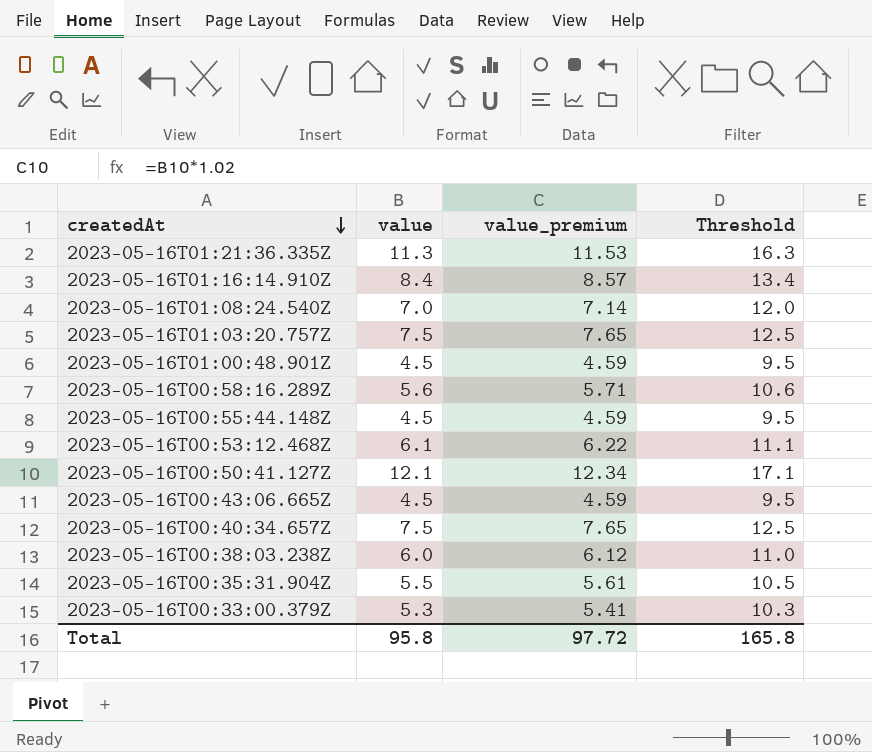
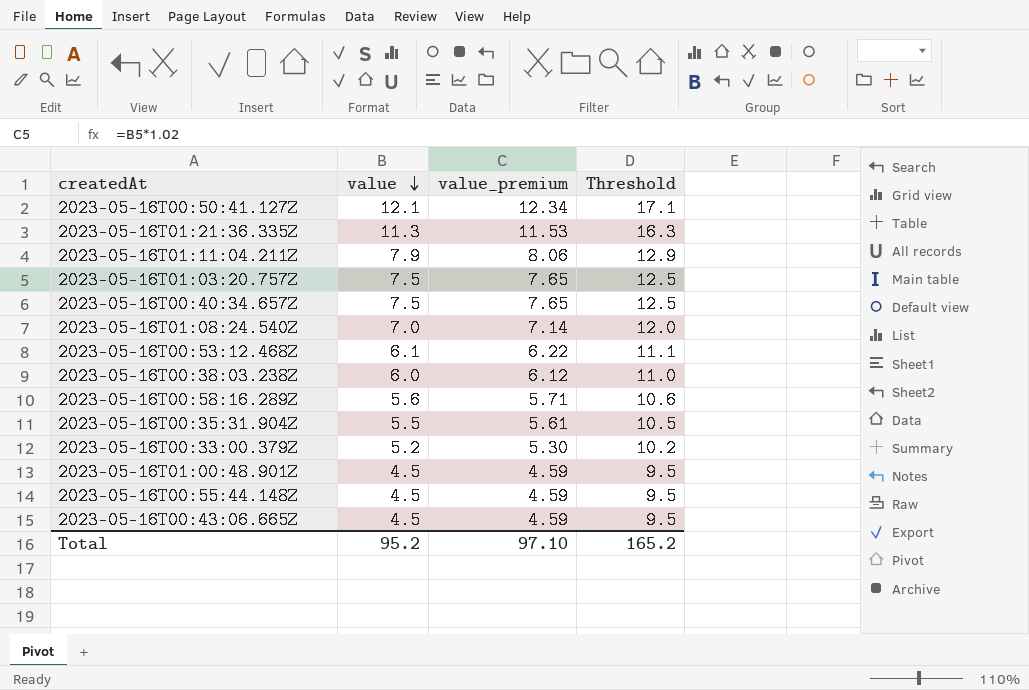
row order: createdAt descending -> value descending
row 2023-05-16T01:16:14.910Z: 8.4 | 8.57 | 13.4 -> none
row 2023-05-16T01:11:04.211Z: none -> 7.9 | 8.06 | 12.9
2023-05-16T00:33:00.379Z | value: 5.3 -> 5.2
2023-05-16T00:33:00.379Z | value_premium: 5.41 -> 5.30
2023-05-16T00:33:00.379Z | Threshold: 10.3 -> 10.2
Total | value: 95.8 -> 95.2
Total | value_premium: 97.72 -> 97.10
Total | Threshold: 165.8 -> 165.2

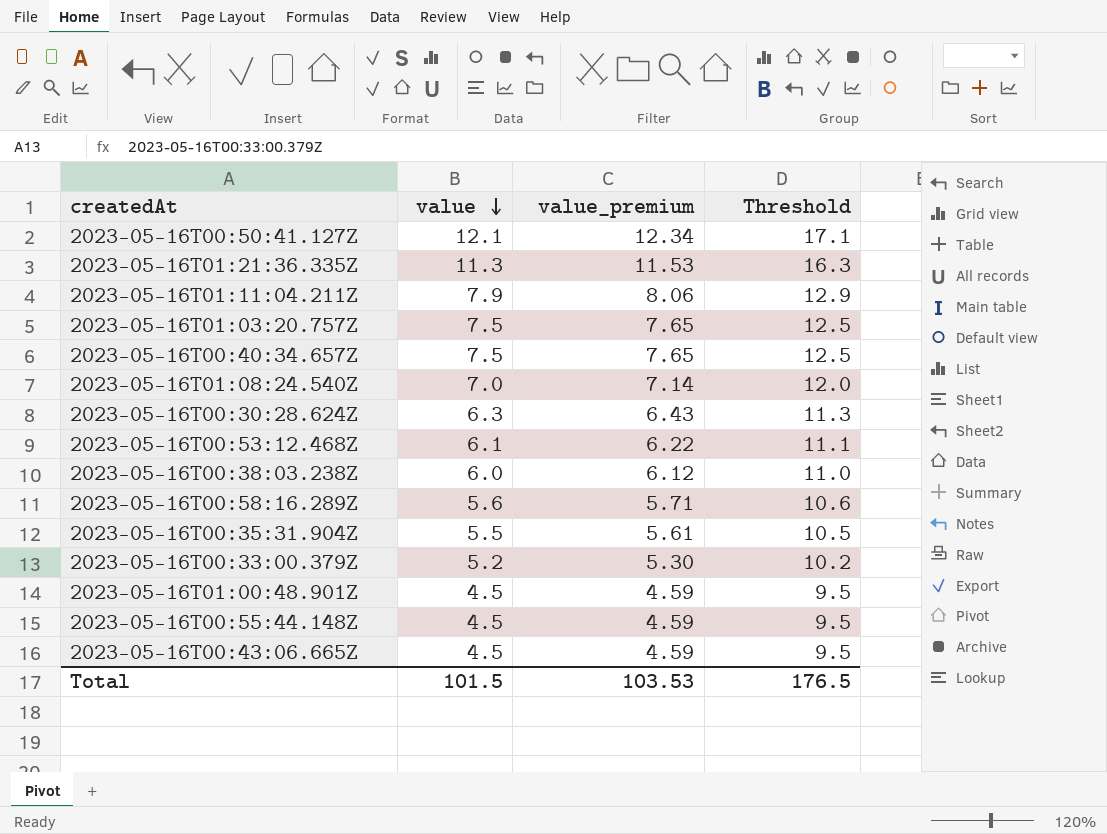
row 2023-05-16T00:30:28.624Z: none -> 6.3 | 6.43 | 11.3
Total | value: 95.2 -> 101.5
Total | value_premium: 97.10 -> 103.53
Total | Threshold: 165.2 -> 176.5

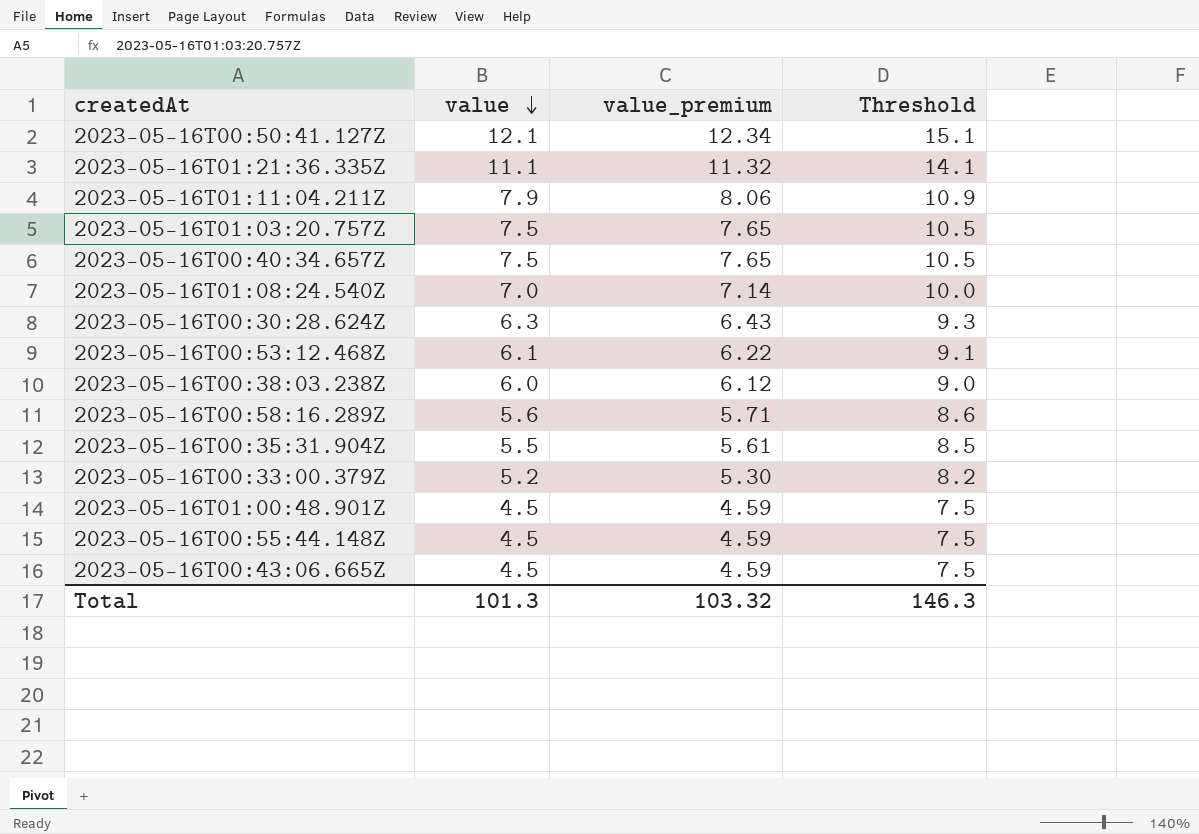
column Threshold | formula: [value] + 5 -> [value] + 3
2023-05-16T01:21:36.335Z | value: 11.3 -> 11.1
2023-05-16T01:21:36.335Z | value_premium: 11.53 -> 11.32
Total | value: 101.5 -> 101.3
Total | value_premium: 103.53 -> 103.32
Total | Threshold: 176.5 -> 146.3

